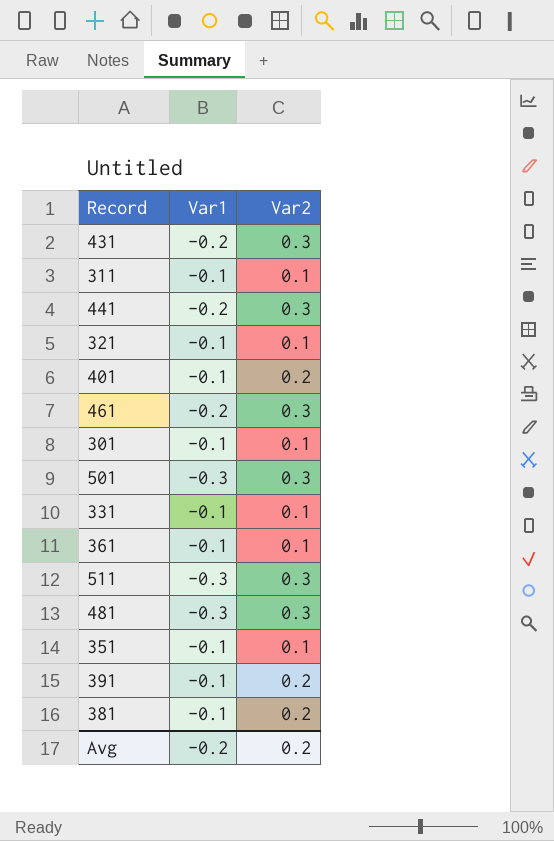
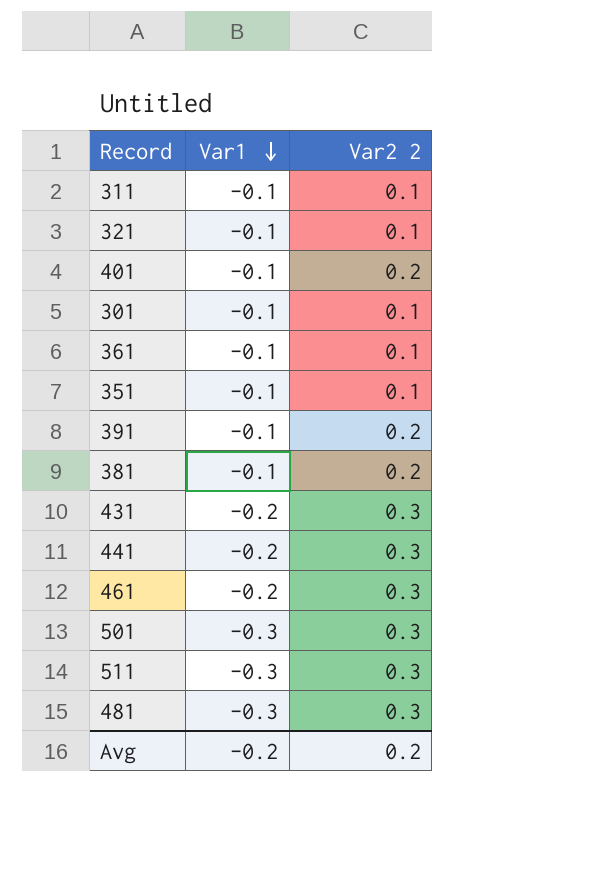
row order: none -> Var1 descending
column name: Var2 -> Var2 2
row 331: -0.1 | 0.1 -> none

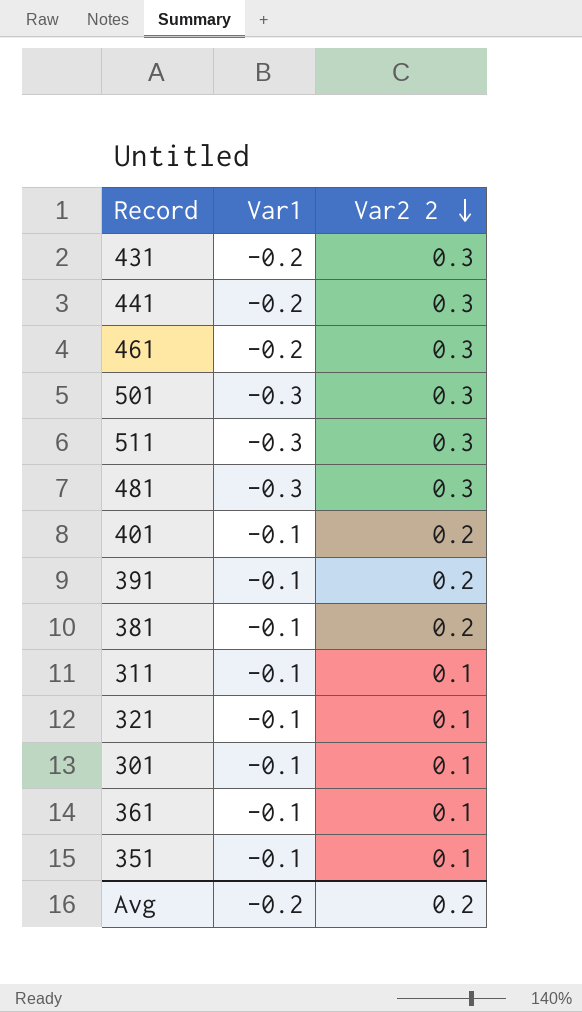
row order: Var1 descending -> Var2 2 descending

